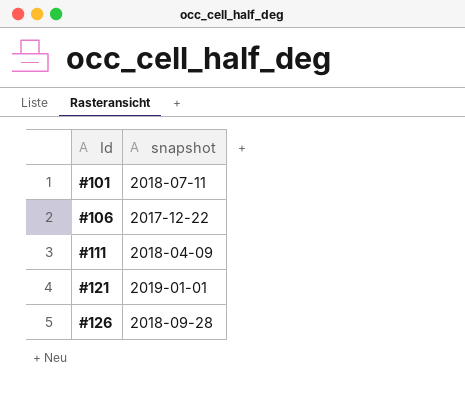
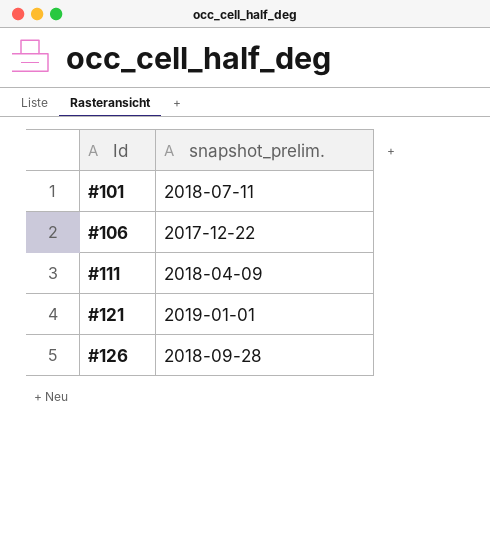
column name: snapshot -> snapshot_prelim.

